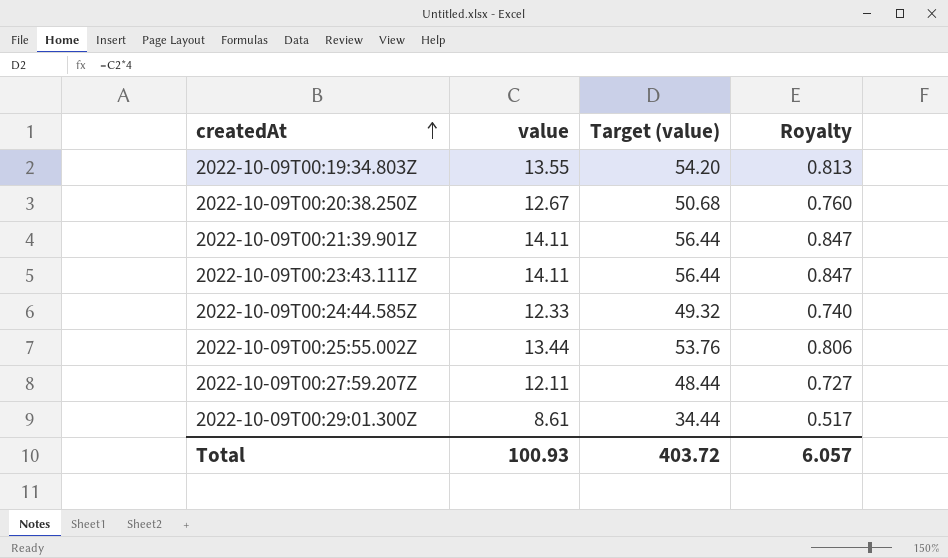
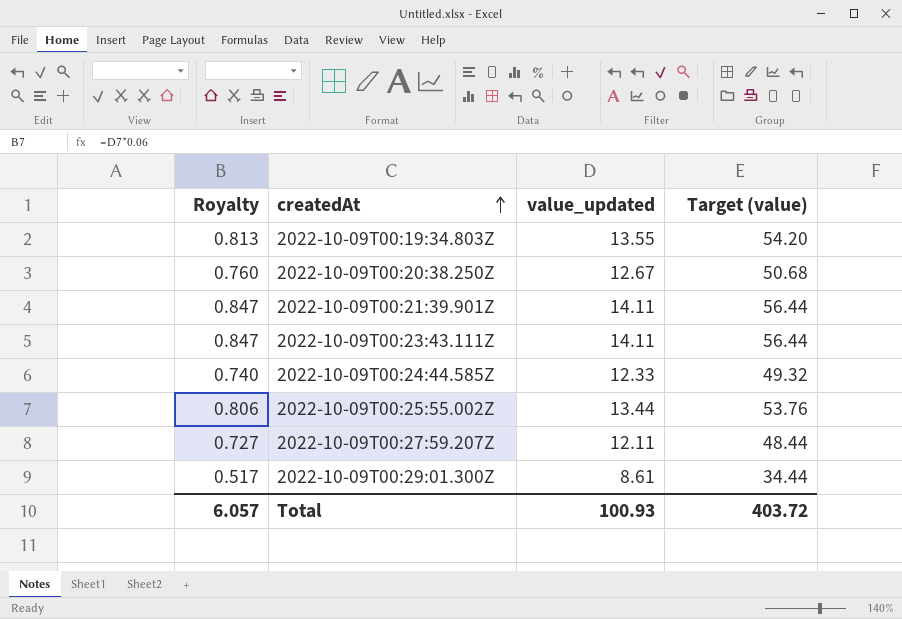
column Royalty | position: 4 -> 1
column name: value -> value_updated

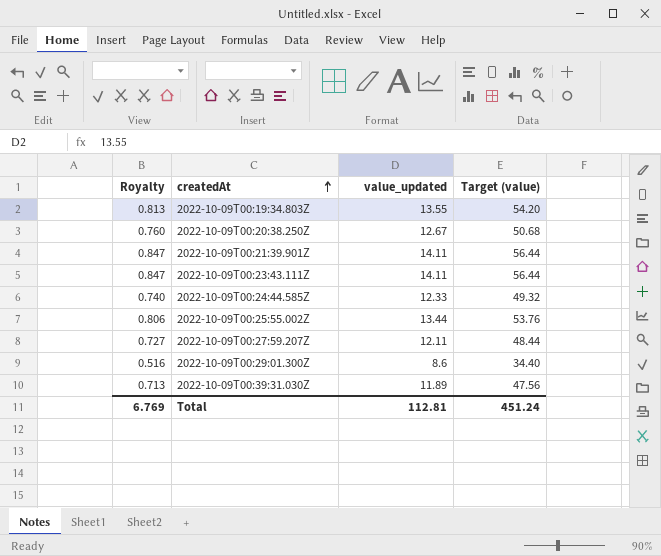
2022-10-09T00:29:01.300Z | Royalty: 0.517 -> 0.516
2022-10-09T00:29:01.300Z | value_updated: 8.61 -> 8.6
2022-10-09T00:29:01.300Z | Target (value): 34.44 -> 34.40
row 2022-10-09T00:39:31.030Z: none -> 0.713 | 11.89 | 47.56
Total | Royalty: 6.057 -> 6.769
Total | value_updated: 100.93 -> 112.81
Total | Target (value): 403.72 -> 451.24

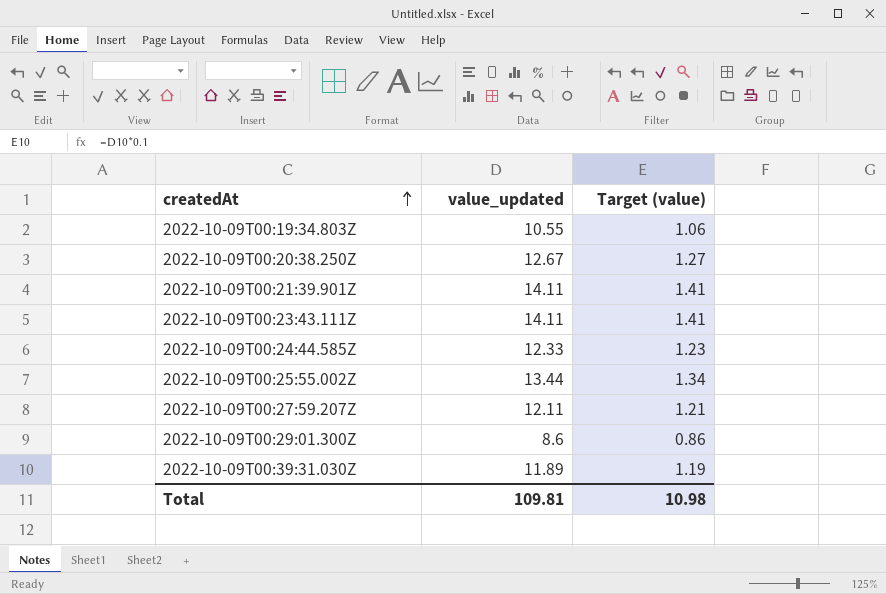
column Royalty | formula: [value_updated] * 0.06 -> none
column Target (value) | formula: [value_updated] * 4 -> [value_updated] * 0.1
2022-10-09T00:19:34.803Z | value_updated: 13.55 -> 10.55
Total | value_updated: 112.81 -> 109.81
Total | Target (value): 451.24 -> 10.98

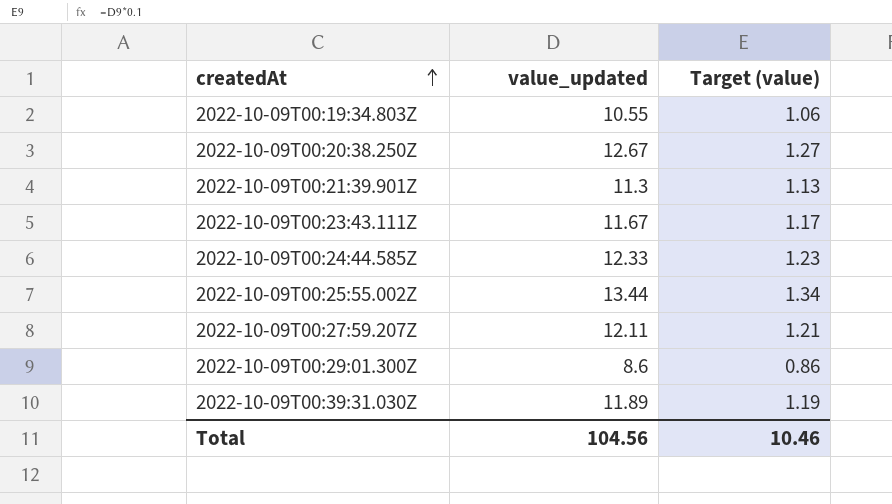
2022-10-09T00:21:39.901Z | value_updated: 14.11 -> 11.3
2022-10-09T00:21:39.901Z | Target (value): 1.41 -> 1.13
2022-10-09T00:23:43.111Z | value_updated: 14.11 -> 11.67
2022-10-09T00:23:43.111Z | Target (value): 1.41 -> 1.17
Total | value_updated: 109.81 -> 104.56
Total | Target (value): 10.98 -> 10.46

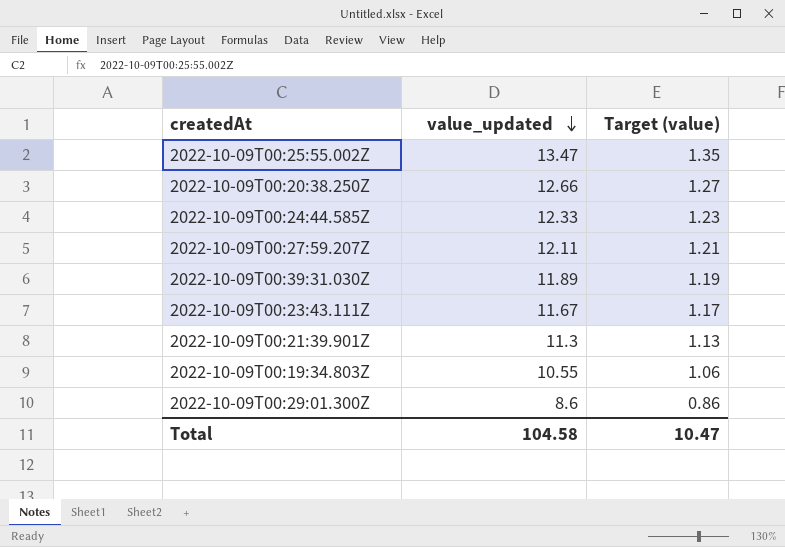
row order: createdAt ascending -> value_updated descending
2022-10-09T00:25:55.002Z | value_updated: 13.44 -> 13.47
2022-10-09T00:25:55.002Z | Target (value): 1.34 -> 1.35
2022-10-09T00:20:38.250Z | value_updated: 12.67 -> 12.66
Total | value_updated: 104.56 -> 104.58
Total | Target (value): 10.46 -> 10.47

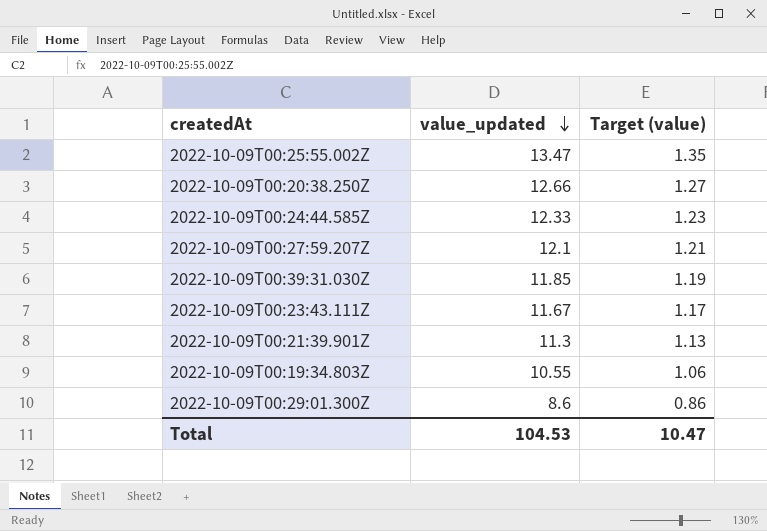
2022-10-09T00:27:59.207Z | value_updated: 12.11 -> 12.1
2022-10-09T00:39:31.030Z | value_updated: 11.89 -> 11.85
Total | value_updated: 104.58 -> 104.53

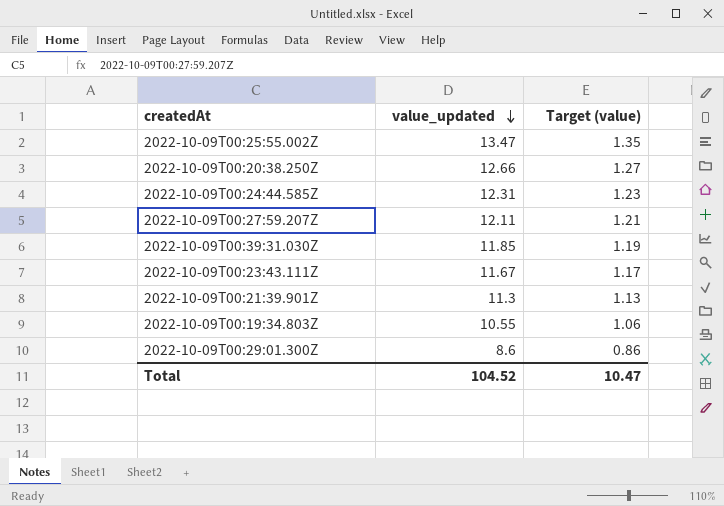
2022-10-09T00:24:44.585Z | value_updated: 12.33 -> 12.31
2022-10-09T00:27:59.207Z | value_updated: 12.1 -> 12.11
Total | value_updated: 104.53 -> 104.52

